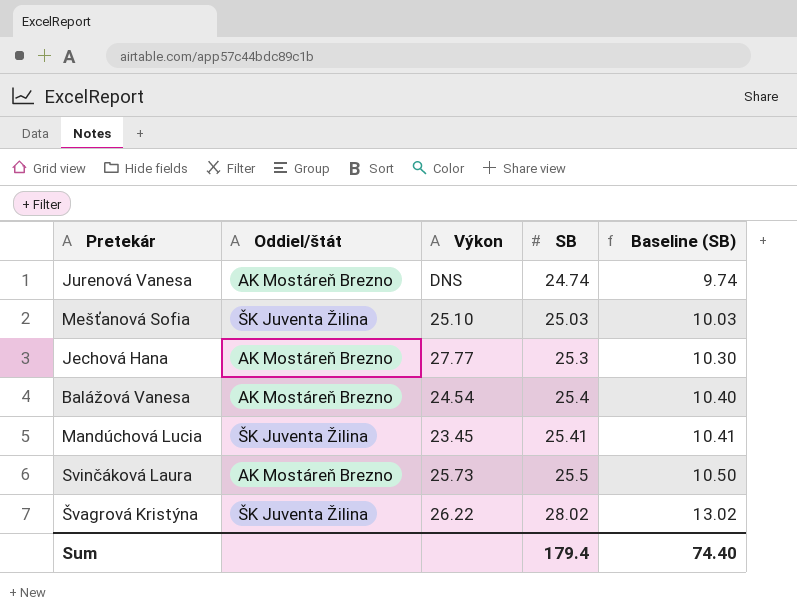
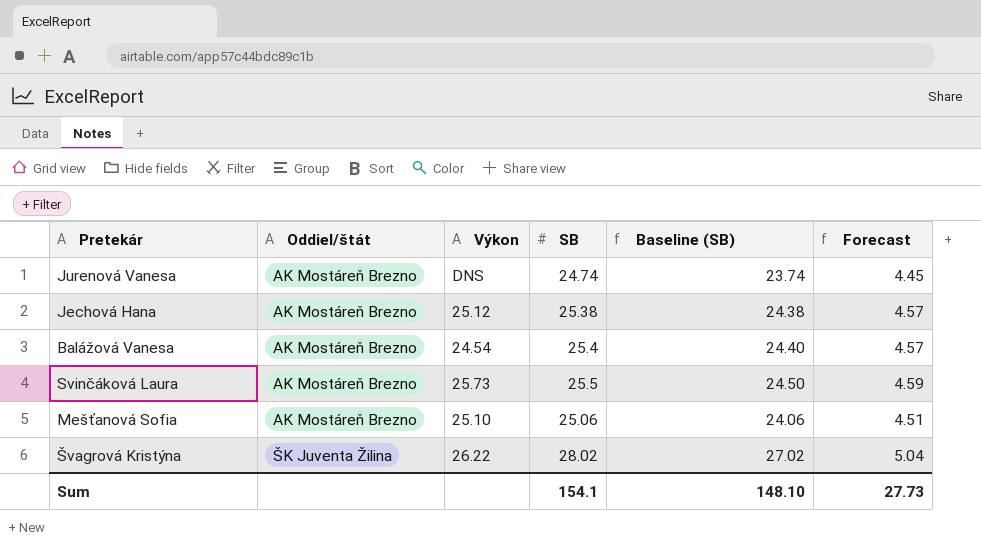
row order: SB ascending -> Oddiel/štát ascending
column Baseline (SB) | formula: [SB] - 15 -> [SB] - 1
column Forecast | formula: none -> [SB] * 0.18
row Mandúchová Lucia: ŠK Juventa Žilina | 23.45 | 25.41 | 10.41 -> none
Jechová Hana | Výkon: 27.77 -> 25.12
Jechová Hana | SB: 25.3 -> 25.38
Mešťanová Sofia | Oddiel/štát: ŠK Juventa Žilina -> AK Mostáreň Brezno
Mešťanová Sofia | SB: 25.03 -> 25.06
Sum | SB: 179.4 -> 154.1
Sum | Baseline (SB): 74.40 -> 148.10

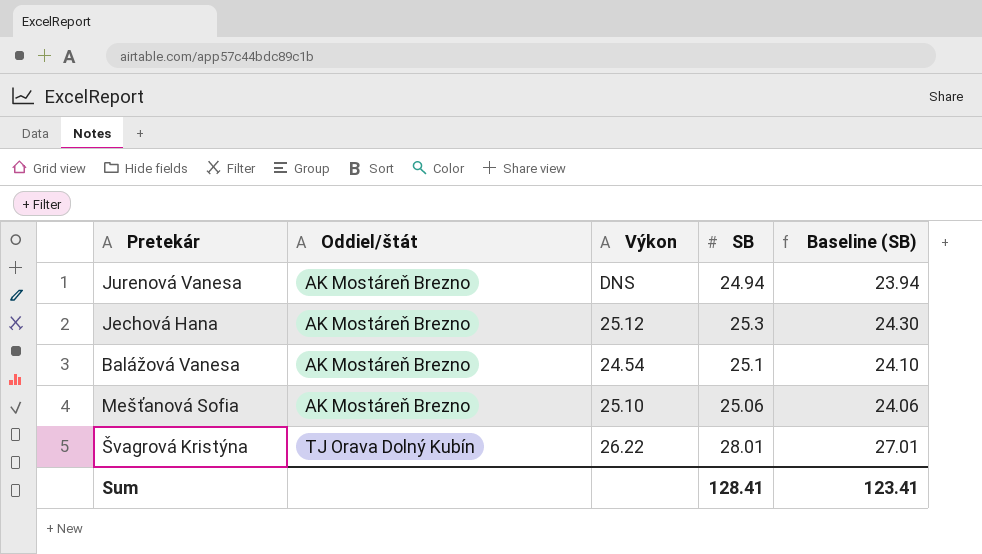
column Forecast | formula: [SB] * 0.18 -> none
row Svinčáková Laura: AK Mostáreň Brezno | 25.73 | 25.5 | 24.50 | 4.59 -> none
Jurenová Vanesa | SB: 24.74 -> 24.94
Jurenová Vanesa | Baseline (SB): 23.74 -> 23.94
Jechová Hana | SB: 25.38 -> 25.3
Jechová Hana | Baseline (SB): 24.38 -> 24.30
Balážová Vanesa | SB: 25.4 -> 25.1
Balážová Vanesa | Baseline (SB): 24.40 -> 24.10
Švagrová Kristýna | Oddiel/štát: ŠK Juventa Žilina -> TJ Orava Dolný Kubín
Švagrová Kristýna | SB: 28.02 -> 28.01
Švagrová Kristýna | Baseline (SB): 27.02 -> 27.01
Sum | SB: 154.1 -> 128.41
Sum | Baseline (SB): 148.10 -> 123.41

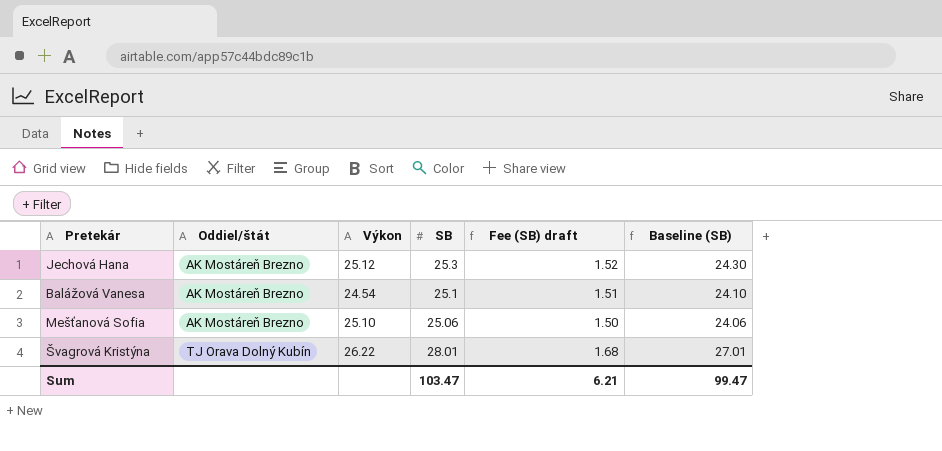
column Fee (SB) draft | formula: none -> [SB] * 0.06
row Jurenová Vanesa: AK Mostáreň Brezno | DNS | 24.94 | 23.94 -> none
Sum | SB: 128.41 -> 103.47
Sum | Baseline (SB): 123.41 -> 99.47

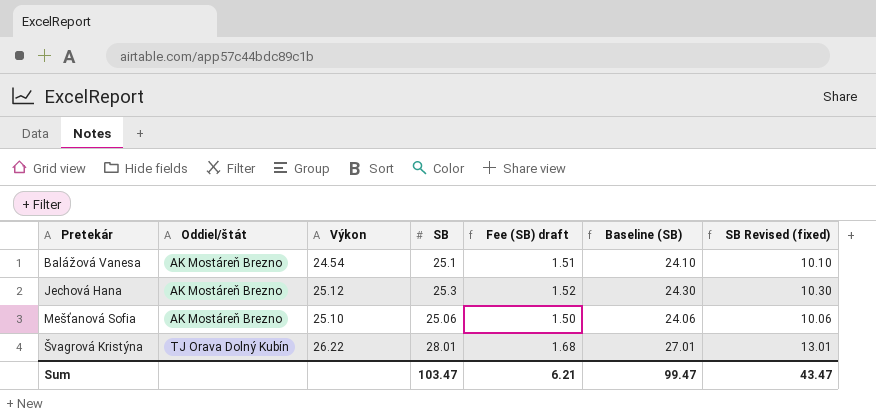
row order: Oddiel/štát ascending -> Pretekár ascending
column SB Revised (fixed) | formula: none -> [SB] - 15

